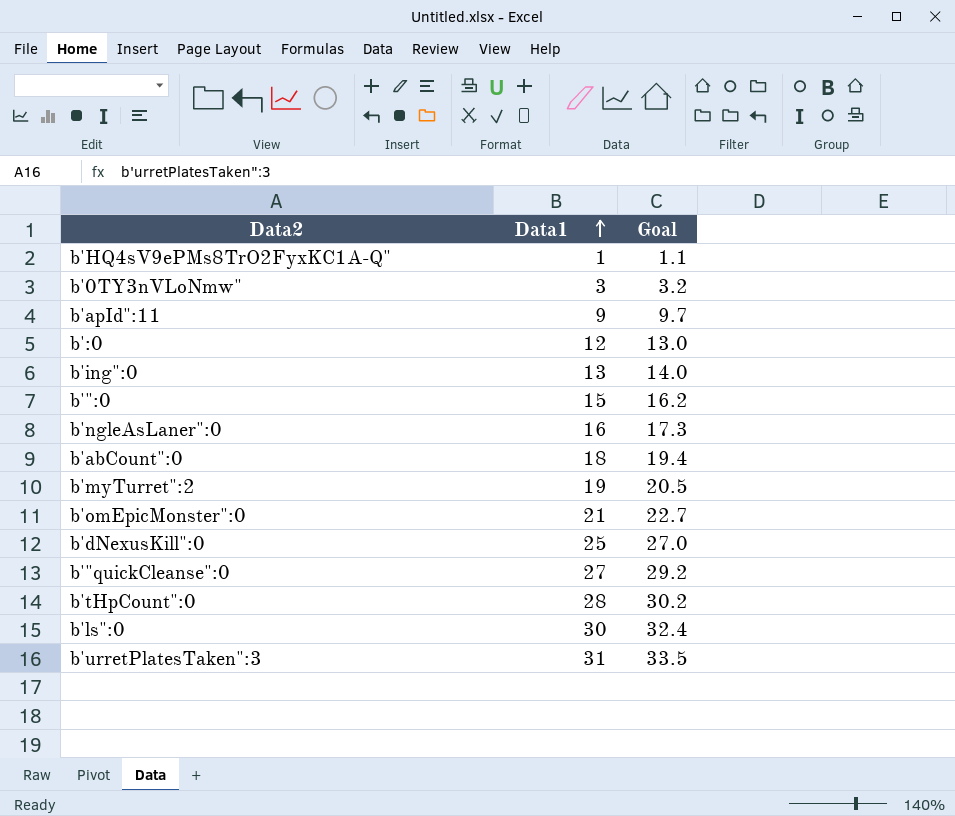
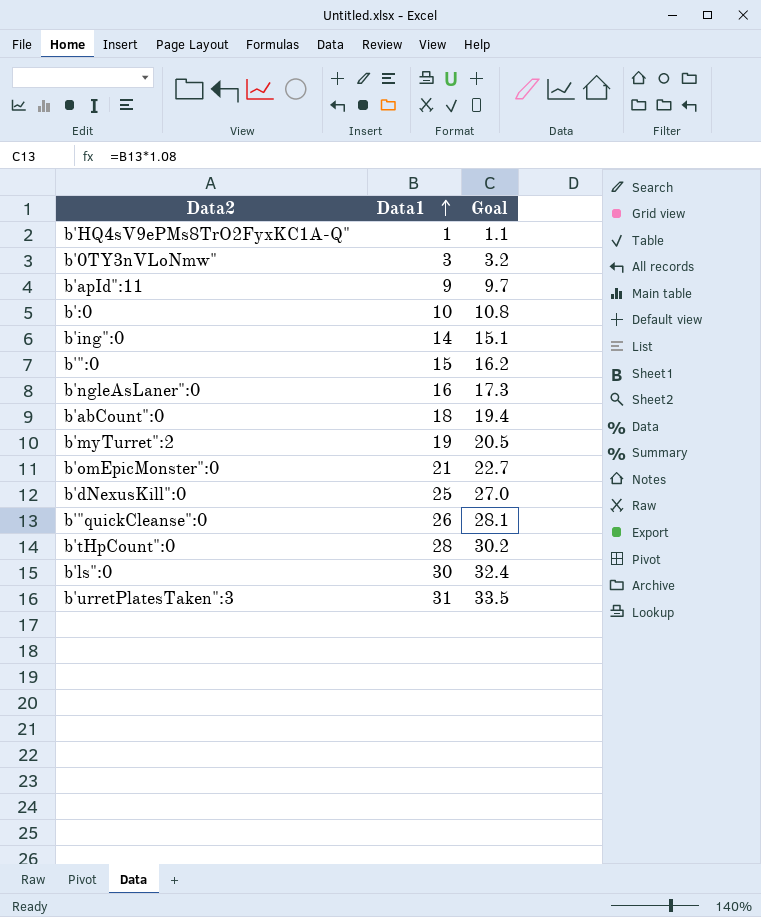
b':0 | Data1: 12 -> 10
b':0 | Goal: 13.0 -> 10.8
b'ing":0 | Data1: 13 -> 14
b'ing":0 | Goal: 14.0 -> 15.1
b'"quickCleanse":0 | Data1: 27 -> 26
b'"quickCleanse":0 | Goal: 29.2 -> 28.1

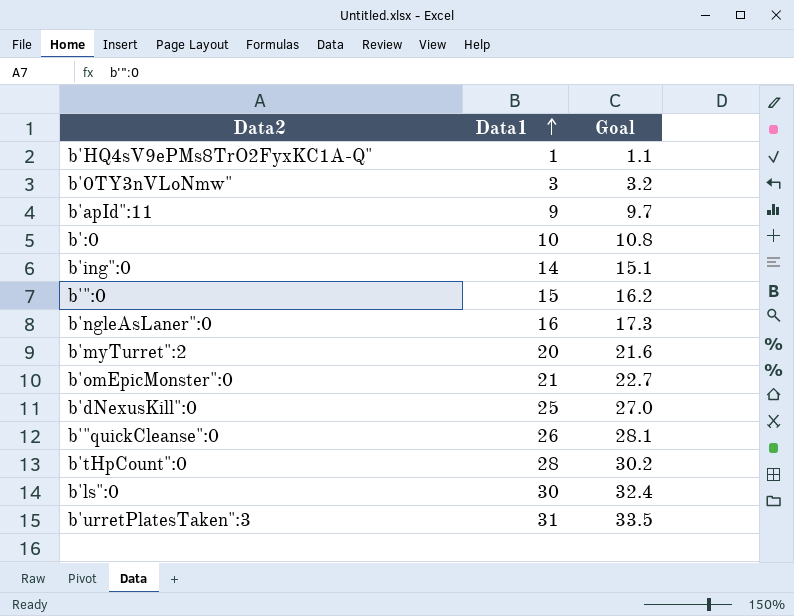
row b'abCount":0: 18 | 19.4 -> none
b'myTurret":2 | Data1: 19 -> 20
b'myTurret":2 | Goal: 20.5 -> 21.6

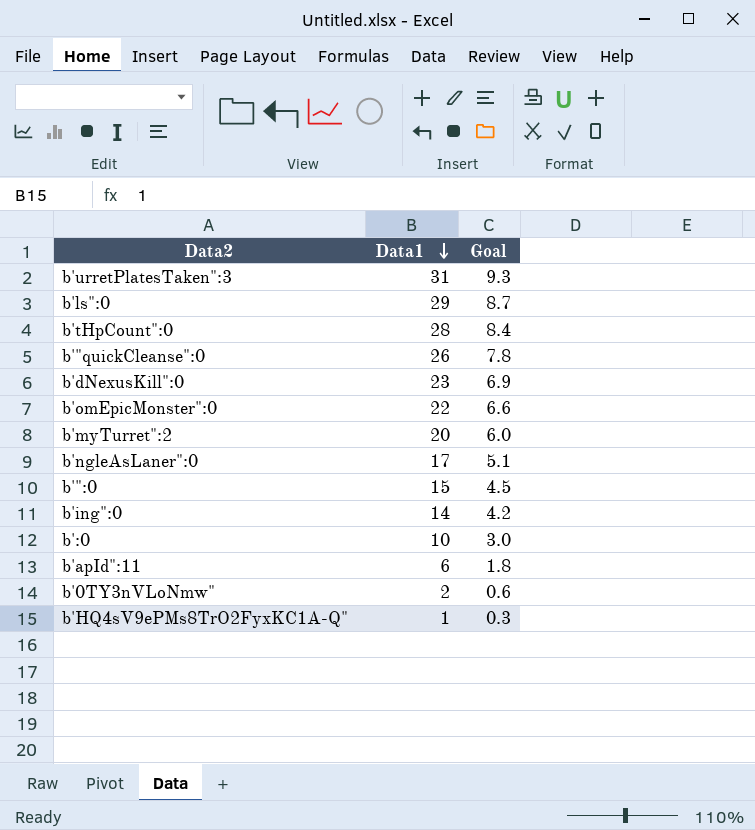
row order: Data1 ascending -> Data1 descending
column Goal | formula: [Data1] * 1.08 -> [Data1] * 0.3
b'ls":0 | Data1: 30 -> 29
b'dNexusKill":0 | Data1: 25 -> 23
b'omEpicMonster":0 | Data1: 21 -> 22
b'ngleAsLaner":0 | Data1: 16 -> 17
b'apId":11 | Data1: 9 -> 6
b'0TY3nVLoNmw" | Data1: 3 -> 2

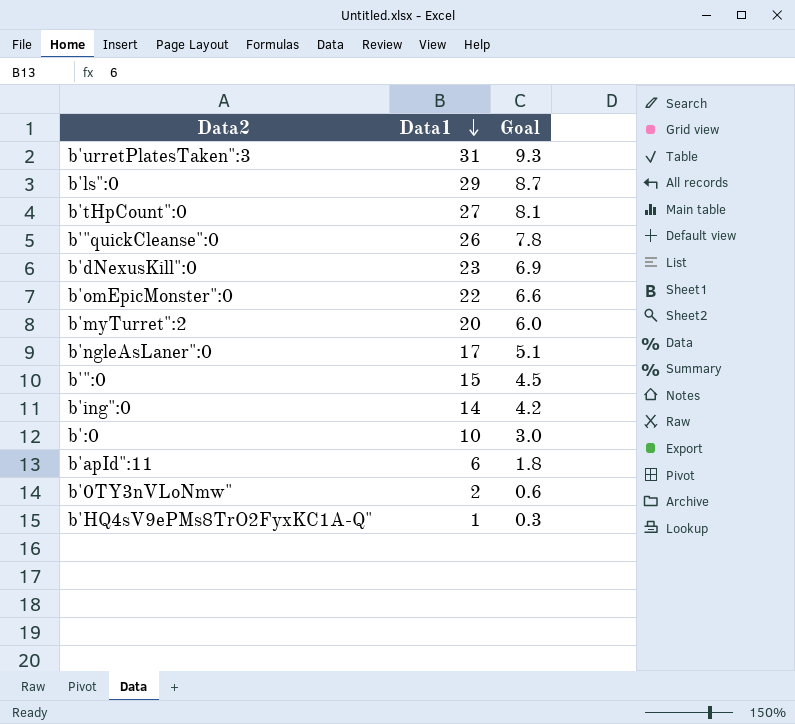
b'tHpCount":0 | Data1: 28 -> 27
b'tHpCount":0 | Goal: 8.4 -> 8.1

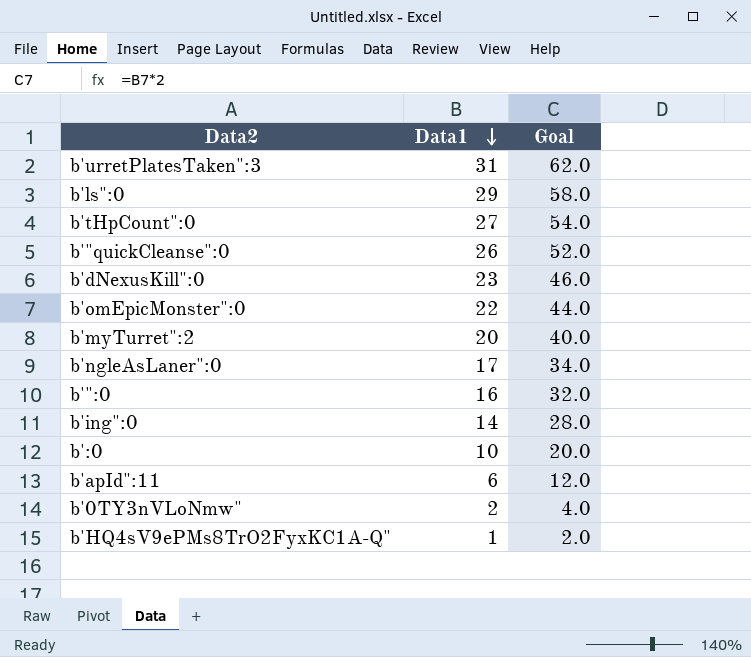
column Goal | formula: [Data1] * 0.3 -> [Data1] * 2
b'":0 | Data1: 15 -> 16

